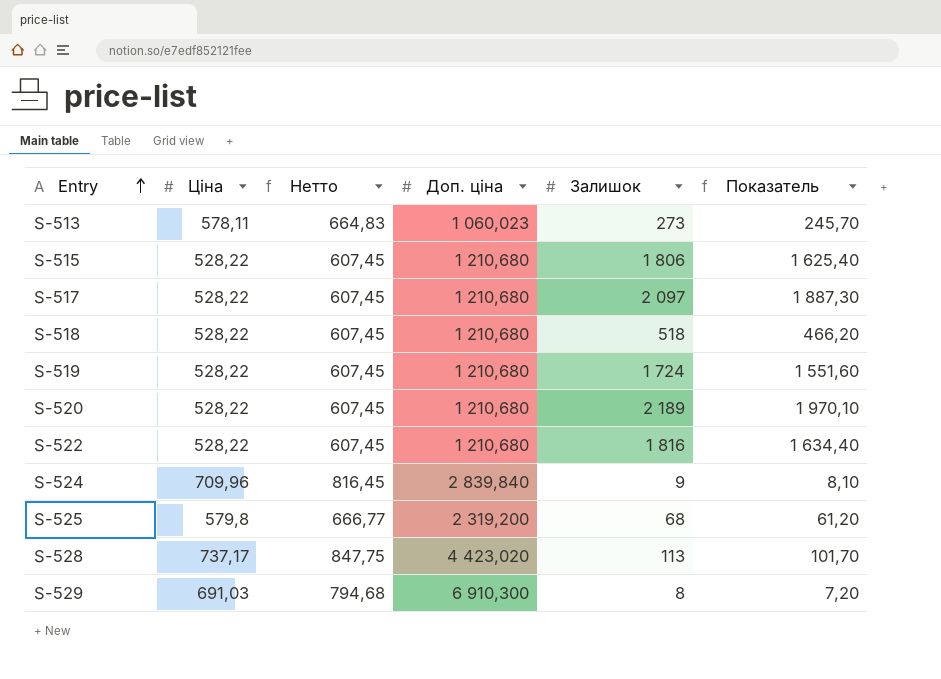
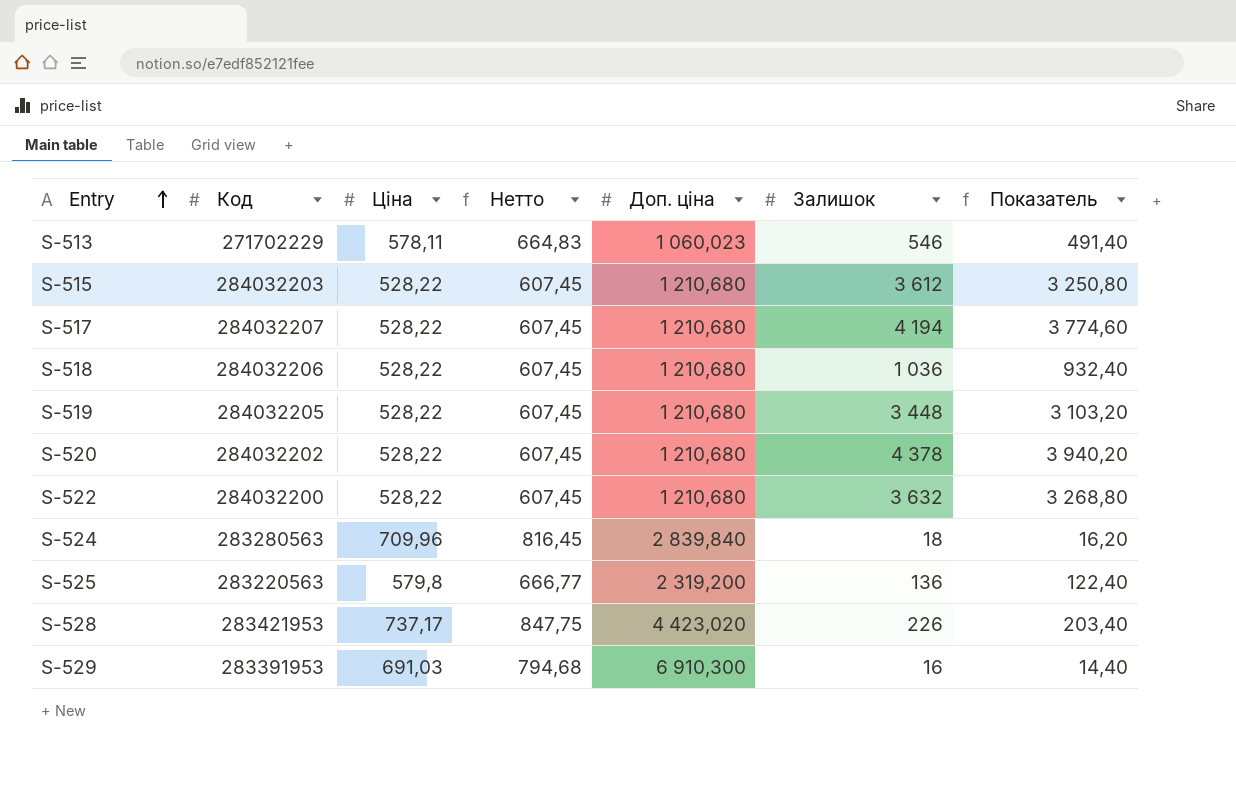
column Код | position: none -> 2
S-513 | Залишок: 273 -> 546
S-513 | Показатель: 245,70 -> 491,40
S-515 | Залишок: 1 806 -> 3 612
S-515 | Показатель: 1 625,40 -> 3 250,80
S-517 | Залишок: 2 097 -> 4 194
S-517 | Показатель: 1 887,30 -> 3 774,60
S-518 | Залишок: 518 -> 1 036
S-518 | Показатель: 466,20 -> 932,40
S-519 | Залишок: 1 724 -> 3 448
S-519 | Показатель: 1 551,60 -> 3 103,20
S-520 | Залишок: 2 189 -> 4 378
S-520 | Показатель: 1 970,10 -> 3 940,20
S-522 | Залишок: 1 816 -> 3 632
S-522 | Показатель: 1 634,40 -> 3 268,80
S-524 | Залишок: 9 -> 18
S-524 | Показатель: 8,10 -> 16,20
S-525 | Залишок: 68 -> 136
S-525 | Показатель: 61,20 -> 122,40
S-528 | Залишок: 113 -> 226
S-528 | Показатель: 101,70 -> 203,40
S-529 | Залишок: 8 -> 16
S-529 | Показатель: 7,20 -> 14,40

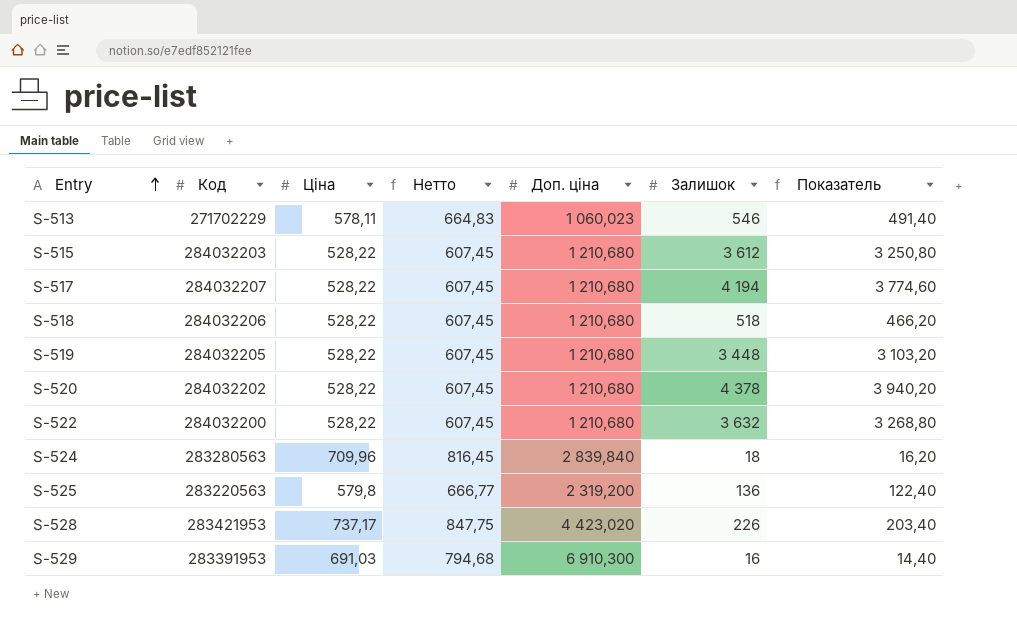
S-518 | Залишок: 1 036 -> 518
S-518 | Показатель: 932,40 -> 466,20

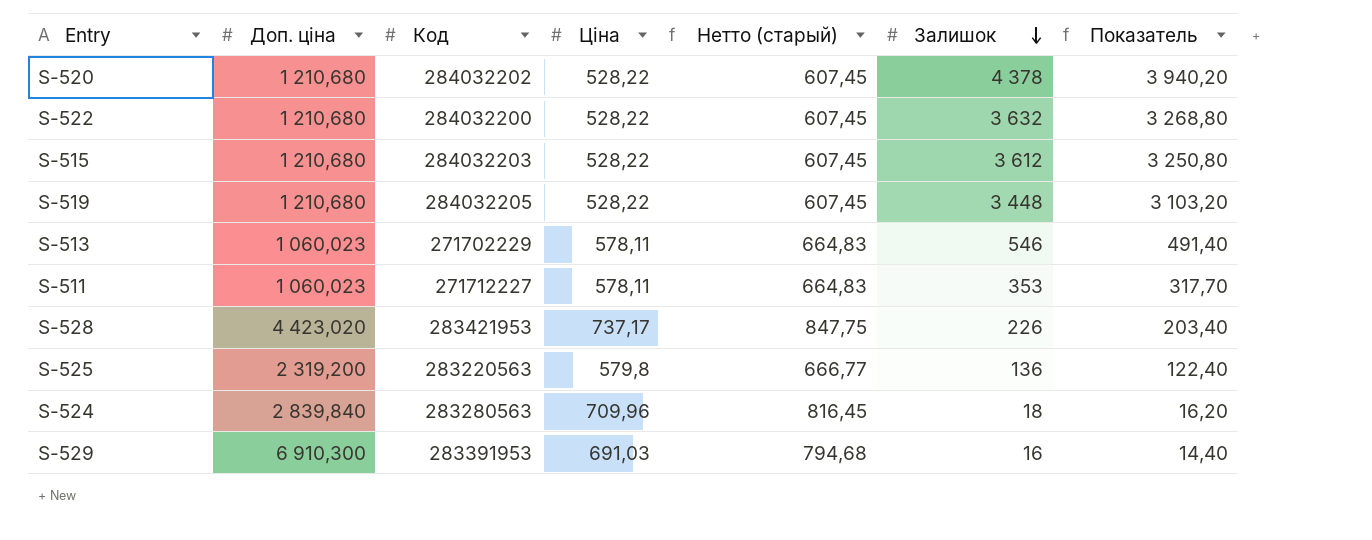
row order: Entry ascending -> Залишок descending
column Доп. ціна | position: 5 -> 2
column name: Нетто -> Нетто (старый)
row S-517: 284032207 | 528,22 | 607,45 | 1 210,680 | 4 194 | 3 774,60 -> none
row S-518: 284032206 | 528,22 | 607,45 | 1 210,680 | 518 | 466,20 -> none
row S-511: none -> 1 060,023 | 271712227 | 578,11 | 664,83 | 353 | 317,70

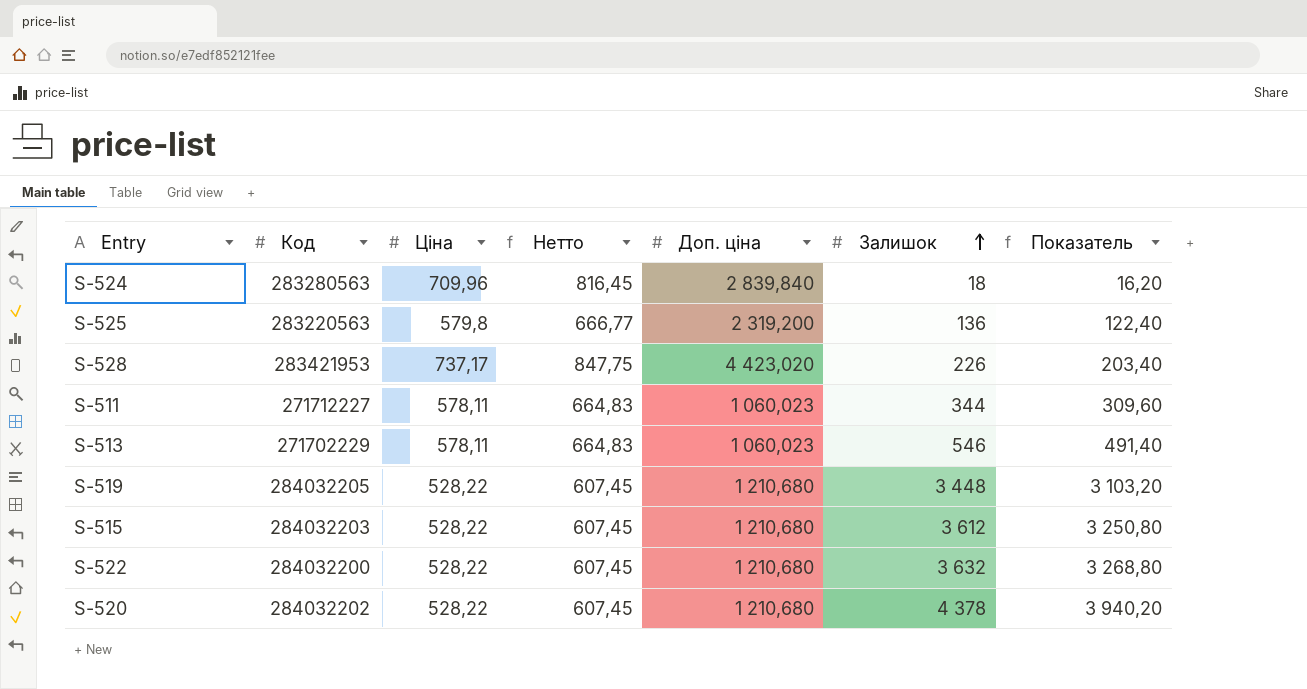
row order: Залишок descending -> Залишок ascending
column name: Нетто (старый) -> Нетто
column Доп. ціна | position: 2 -> 5
row S-529: 6 910,300 | 283391953 | 691,03 | 794,68 | 16 | 14,40 -> none
S-511 | Залишок: 353 -> 344
S-511 | Показатель: 317,70 -> 309,60

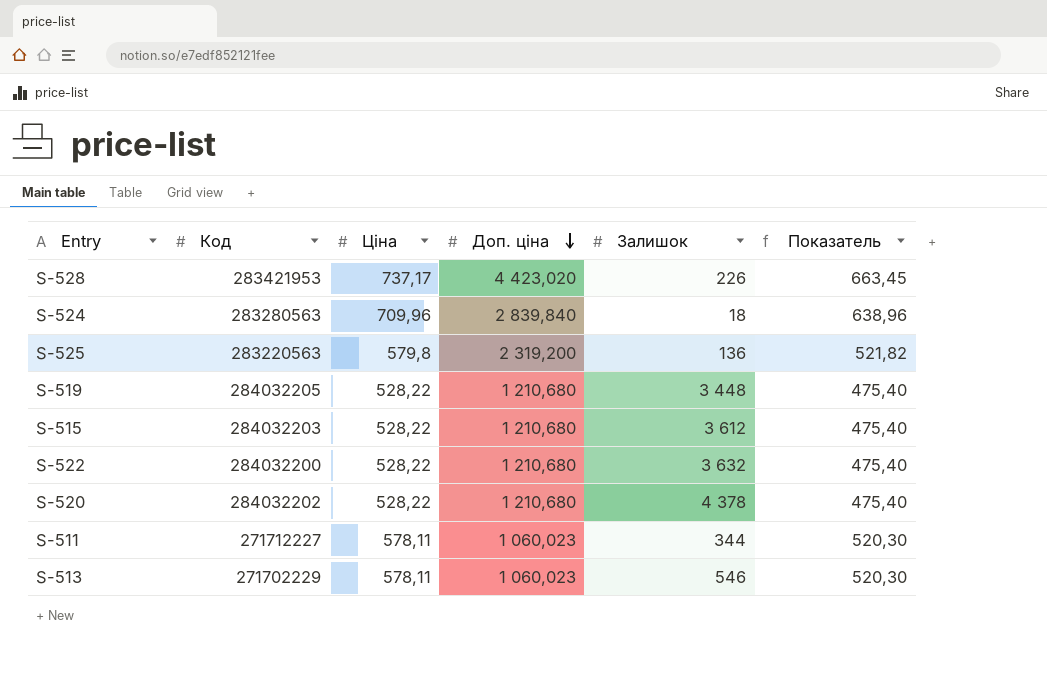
row order: Залишок ascending -> Доп. ціна descending
column Нетто | formula: [Ціна] * 1,15 -> none
column Показатель | formula: [Залишок] * 0,9 -> [Ціна] * 0,9

